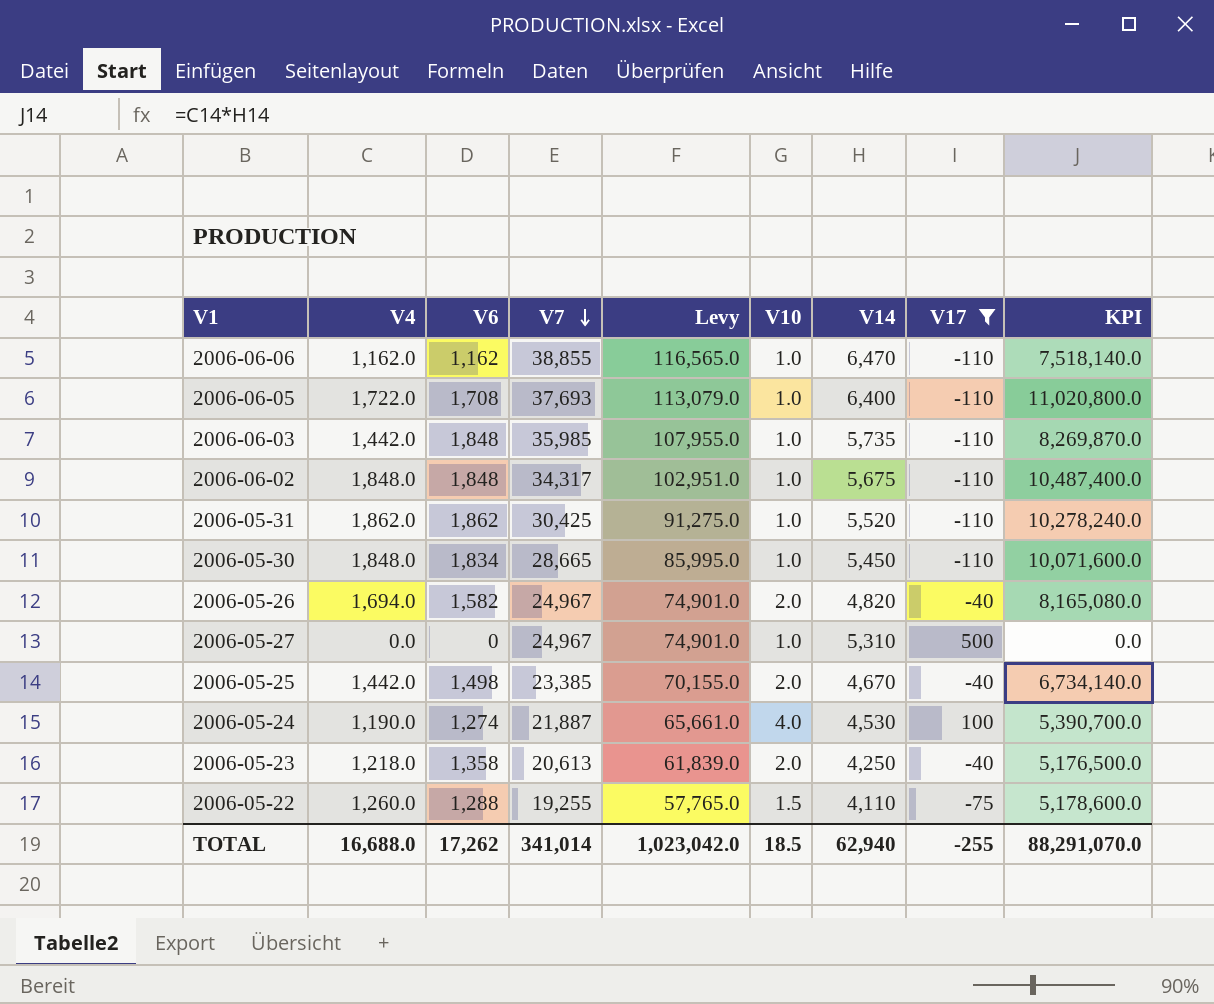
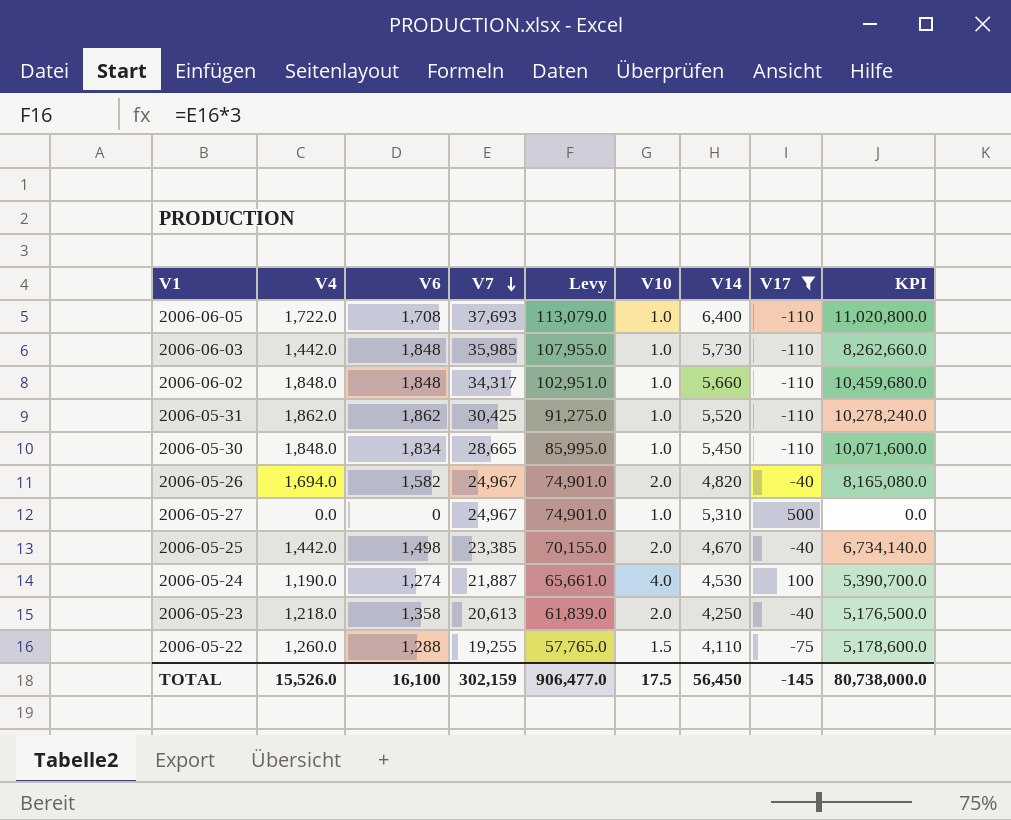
row 2006-06-06: 1,162.0 | 1,162 | 38,855 | 116,565.0 | 1.0 | 6,470 | -110 | 7,518,140.0 -> none
2006-06-03 | V14: 5,735 -> 5,730
2006-06-03 | KPI: 8,269,870.0 -> 8,262,660.0
2006-06-02 | V14: 5,675 -> 5,660
2006-06-02 | KPI: 10,487,400.0 -> 10,459,680.0
TOTAL | V4: 16,688.0 -> 15,526.0
TOTAL | V6: 17,262 -> 16,100
TOTAL | V7: 341,014 -> 302,159
TOTAL | Levy: 1,023,042.0 -> 906,477.0
TOTAL | V10: 18.5 -> 17.5
TOTAL | V14: 62,940 -> 56,450
TOTAL | V17: -255 -> -145
TOTAL | KPI: 88,291,070.0 -> 80,738,000.0

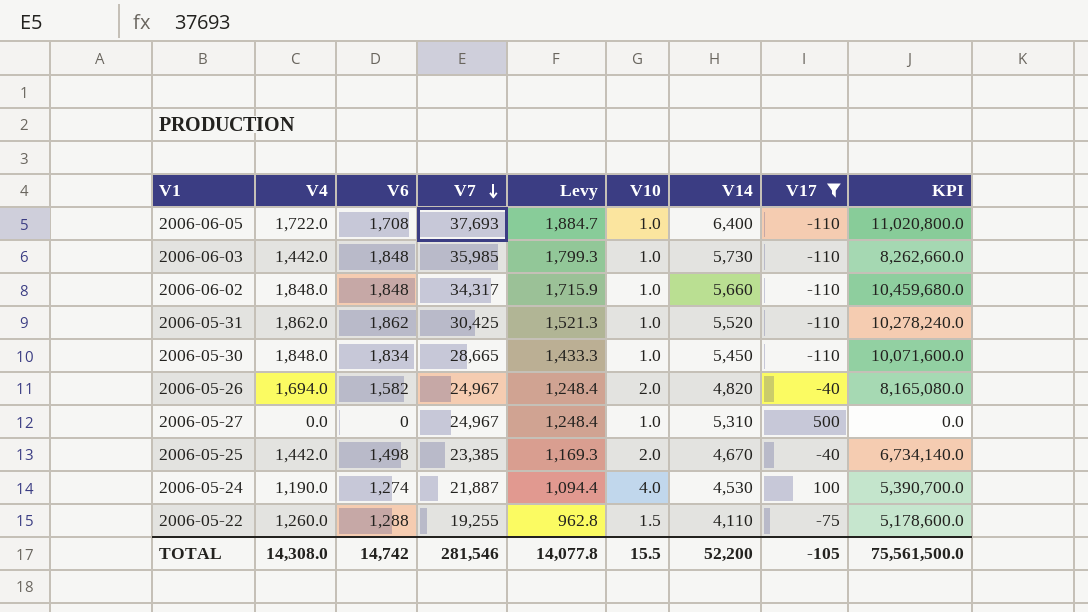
column Levy | formula: [V7] * 3 -> [V7] * 0.05
row 2006-05-23: 1,218.0 | 1,358 | 20,613 | 61,839.0 | 2.0 | 4,250 | -40 | 5,176,500.0 -> none
TOTAL | V4: 15,526.0 -> 14,308.0
TOTAL | V6: 16,100 -> 14,742
TOTAL | V7: 302,159 -> 281,546
TOTAL | Levy: 906,477.0 -> 14,077.8
TOTAL | V10: 17.5 -> 15.5
TOTAL | V14: 56,450 -> 52,200
TOTAL | V17: -145 -> -105
TOTAL | KPI: 80,738,000.0 -> 75,561,500.0

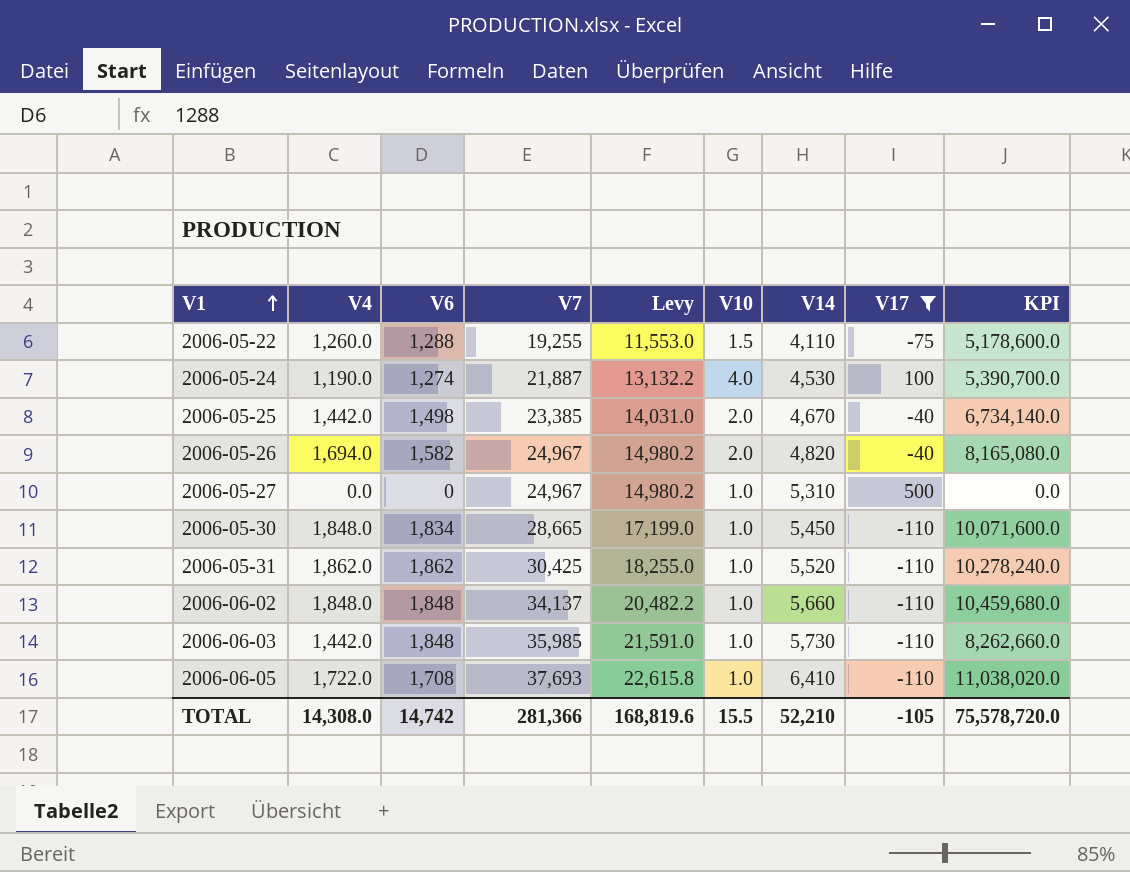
row order: V7 descending -> V1 ascending
column Levy | formula: [V7] * 0.05 -> [V7] * 0.6
2006-06-02 | V7: 34,317 -> 34,137
2006-06-05 | V14: 6,400 -> 6,410
2006-06-05 | KPI: 11,020,800.0 -> 11,038,020.0
TOTAL | V7: 281,546 -> 281,366
TOTAL | Levy: 14,077.8 -> 168,819.6
TOTAL | V14: 52,200 -> 52,210
TOTAL | KPI: 75,561,500.0 -> 75,578,720.0

